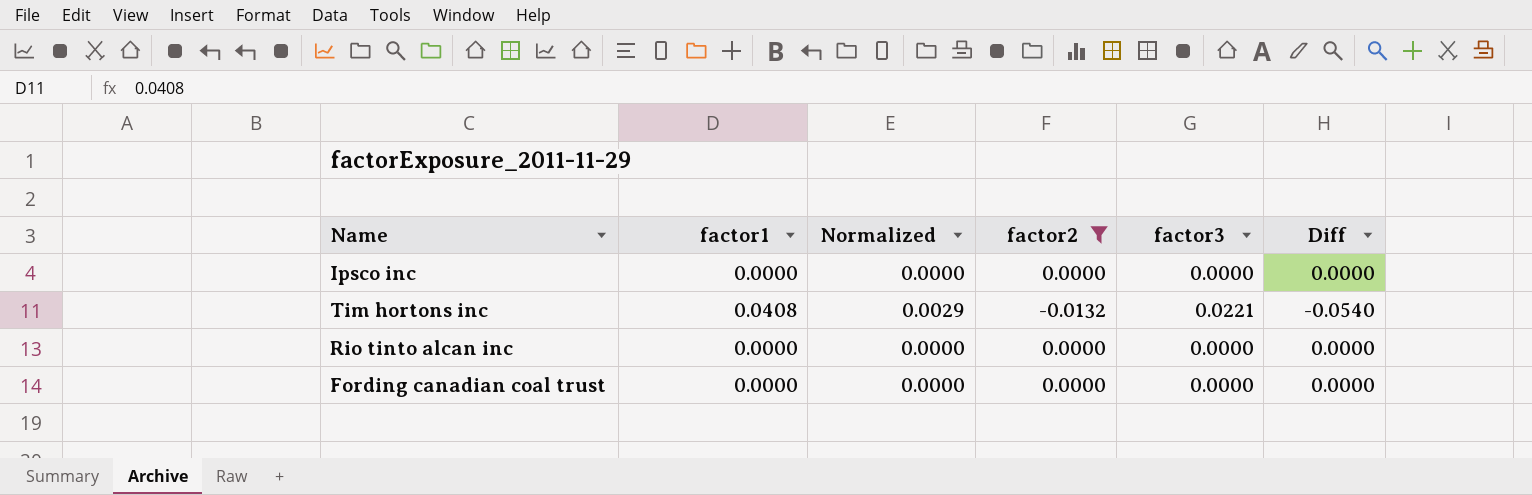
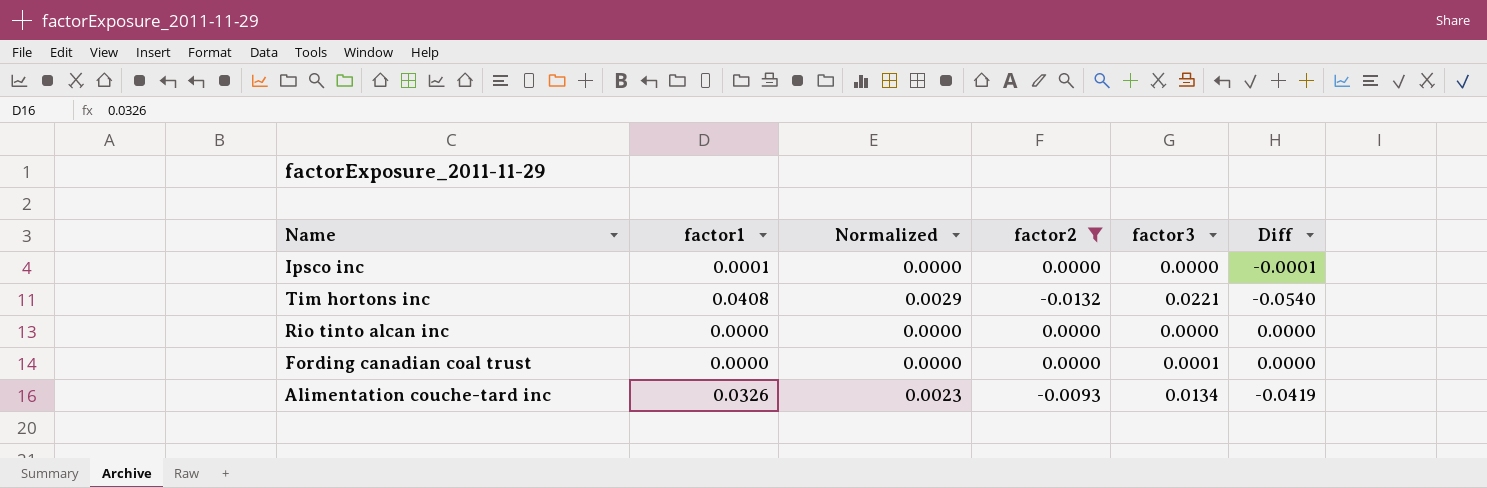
Ipsco inc | factor1: 0.0000 -> 0.0001
Ipsco inc | Diff: 0.0000 -> -0.0001
Fording canadian coal trust | factor3: 0.0000 -> 0.0001
row Alimentation couche-tard inc: none -> 0.0326 | 0.0023 | -0.0093 | 0.0134 | -0.0419

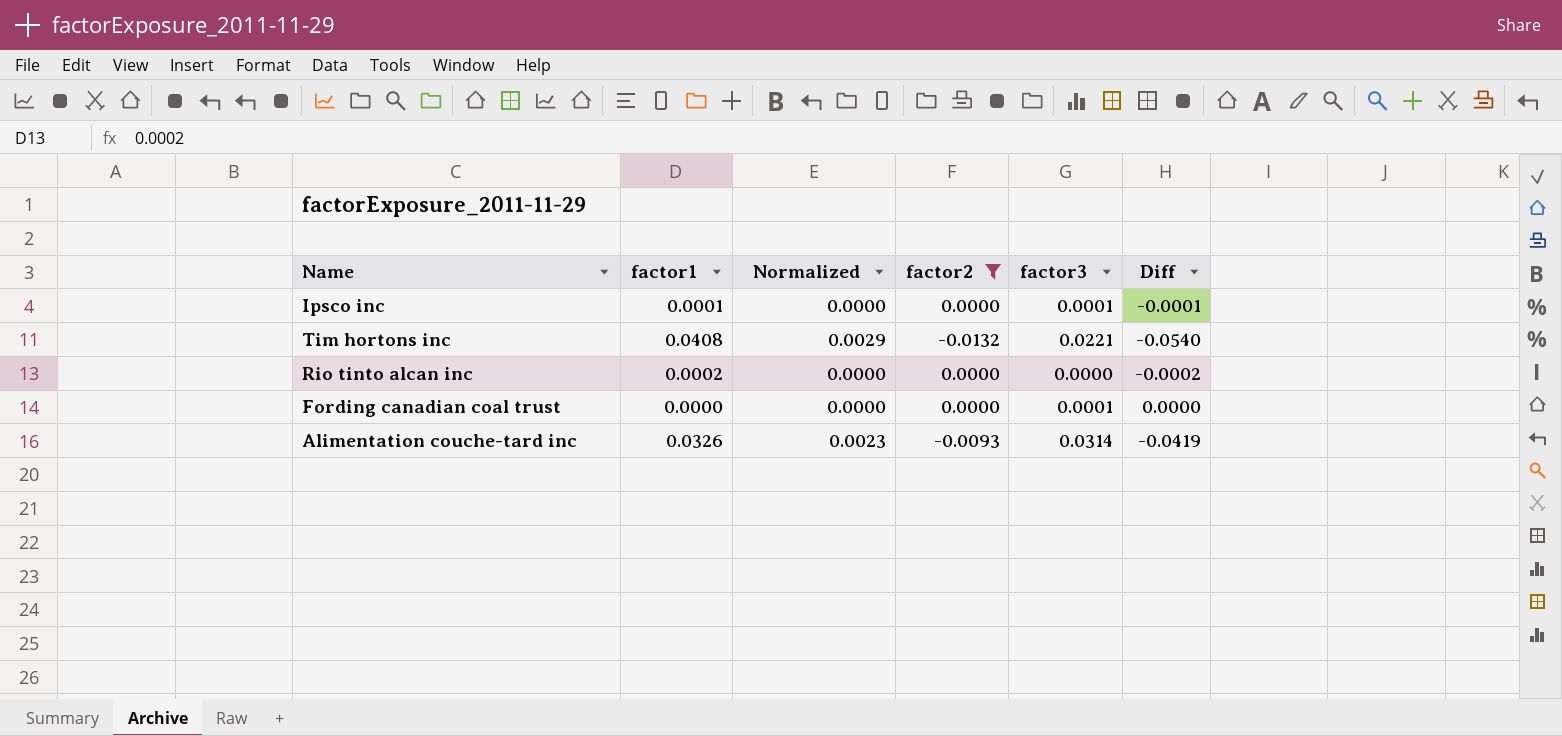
Ipsco inc | factor3: 0.0000 -> 0.0001
Rio tinto alcan inc | factor1: 0.0000 -> 0.0002
Rio tinto alcan inc | Diff: 0.0000 -> -0.0002
Alimentation couche-tard inc | factor3: 0.0134 -> 0.0314

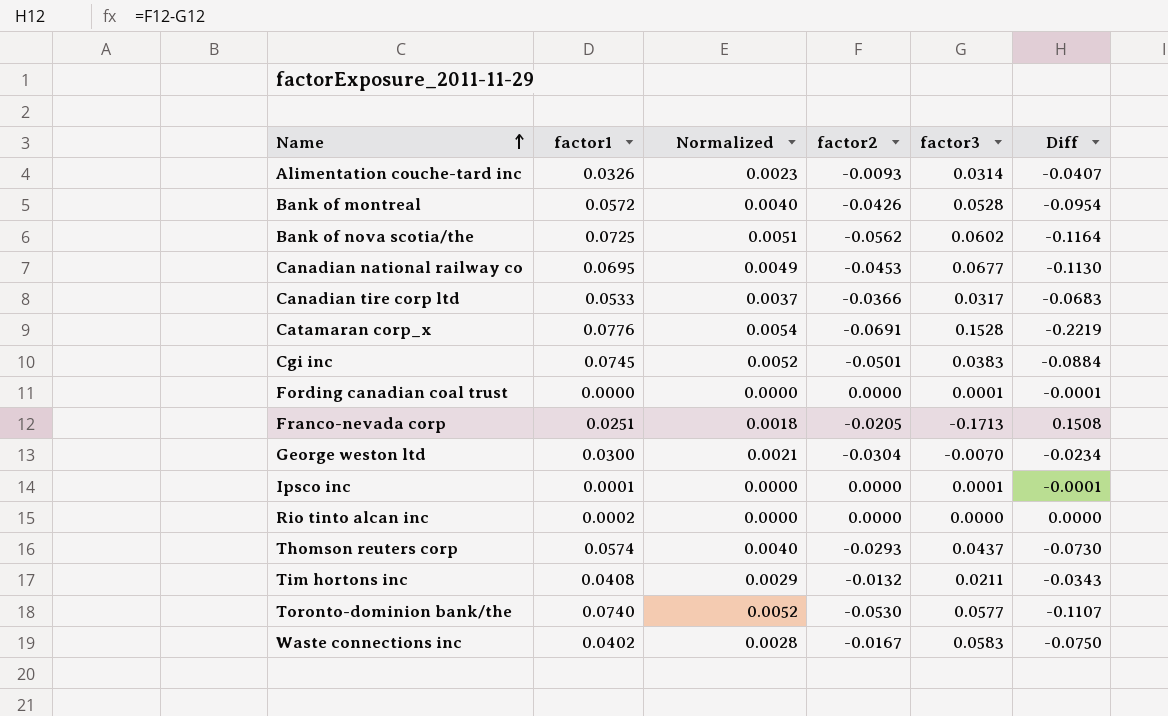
filter: factor2 >= -0.0132 -> none
row order: none -> Name ascending
column Diff | formula: [factor2] - [factor1] -> [factor2] - [factor3]
Tim hortons inc | factor3: 0.0221 -> 0.0211

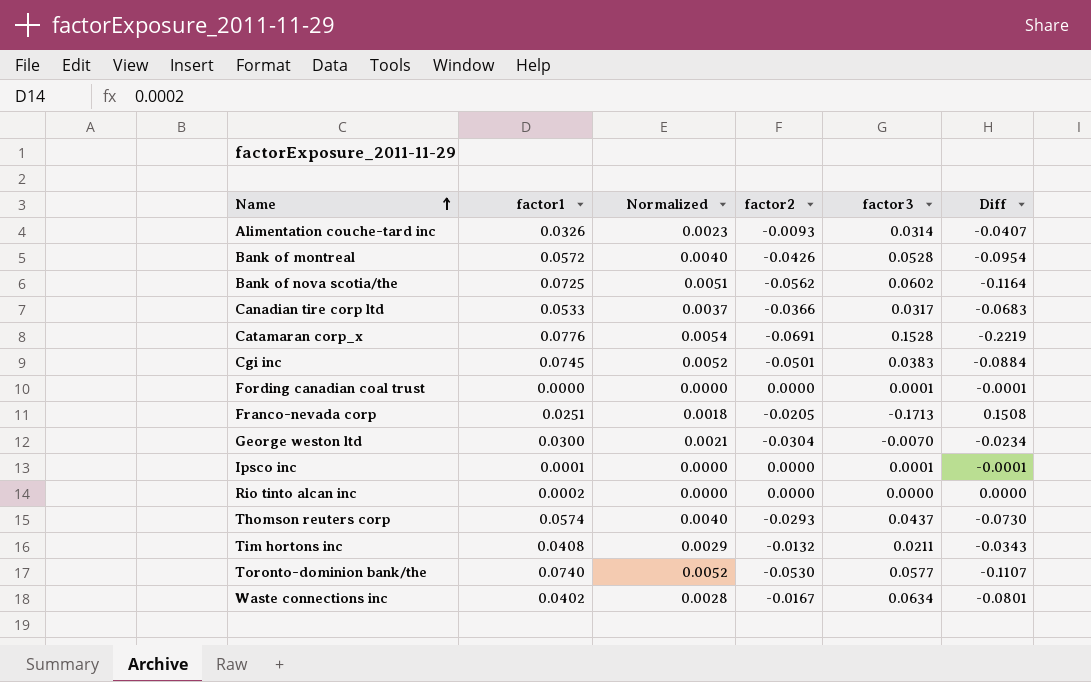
row Canadian national railway co: 0.0695 | 0.0049 | -0.0453 | 0.0677 | -0.1130 -> none
Waste connections inc | factor3: 0.0583 -> 0.0634
Waste connections inc | Diff: -0.0750 -> -0.0801

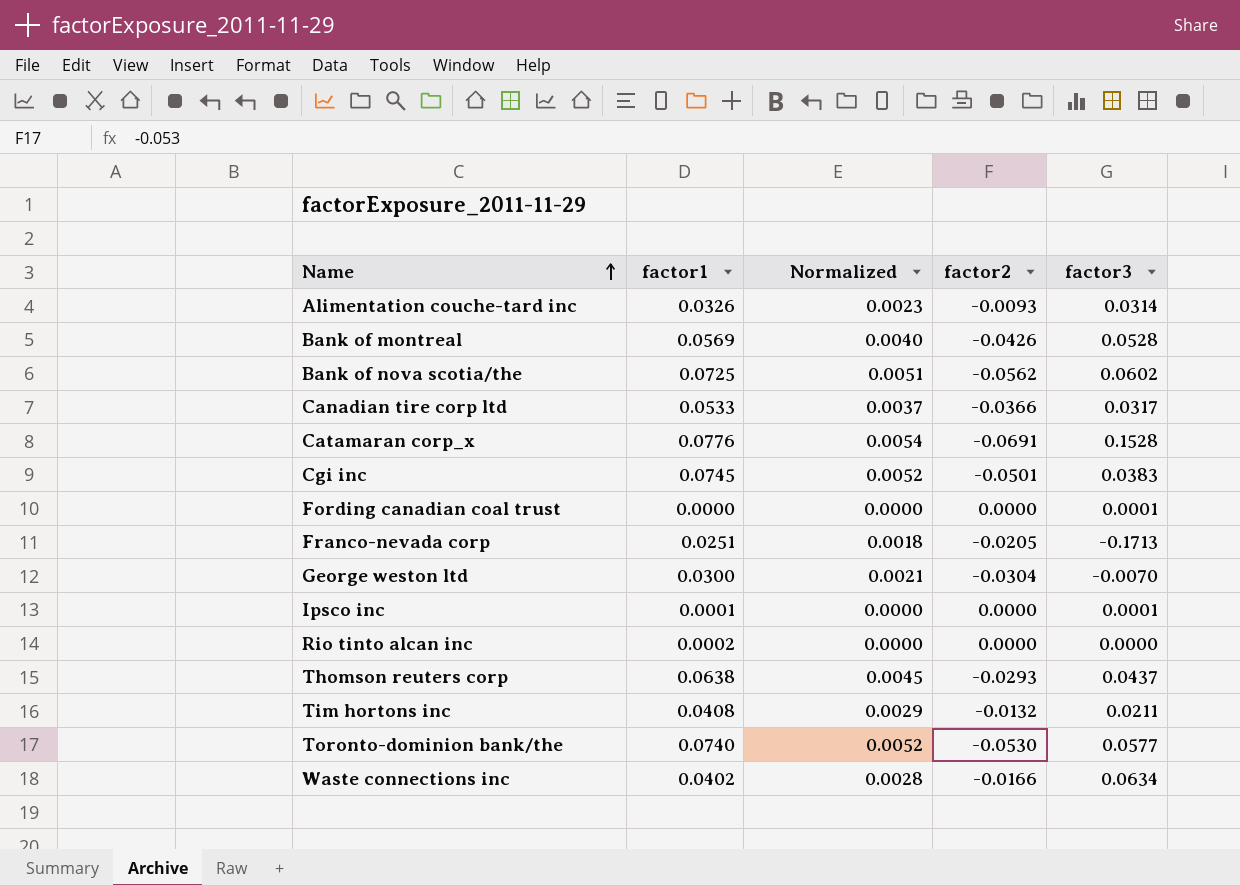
column Diff | formula: [factor2] - [factor3] -> none
Bank of montreal | factor1: 0.0572 -> 0.0569
Thomson reuters corp | factor1: 0.0574 -> 0.0638
Thomson reuters corp | Normalized: 0.0040 -> 0.0045
Waste connections inc | factor2: -0.0167 -> -0.0166

